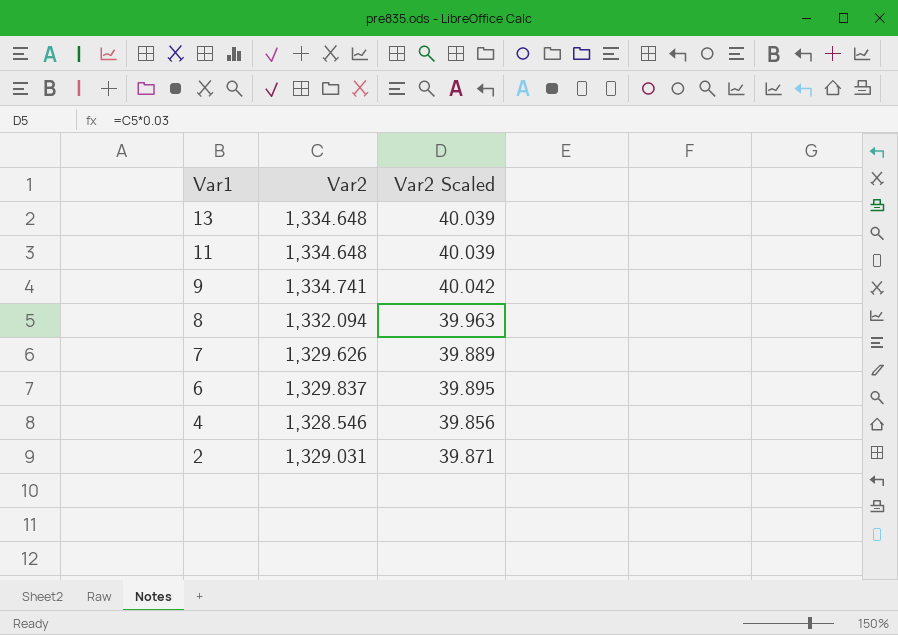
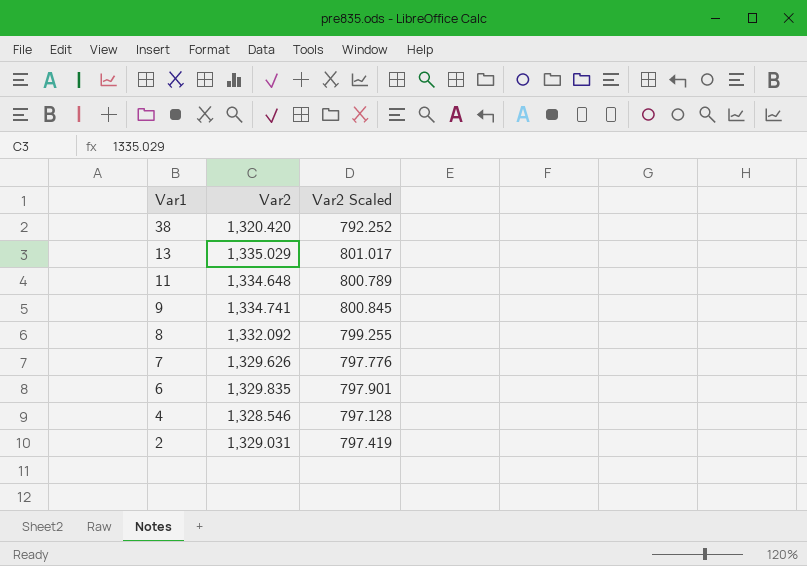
column Var2 Scaled | formula: [Var2] * 0.03 -> [Var2] * 0.6
row 38: none -> 1,320.420 | 792.252
13 | Var2: 1,334.648 -> 1,335.029
8 | Var2: 1,332.094 -> 1,332.092
6 | Var2: 1,329.837 -> 1,329.835

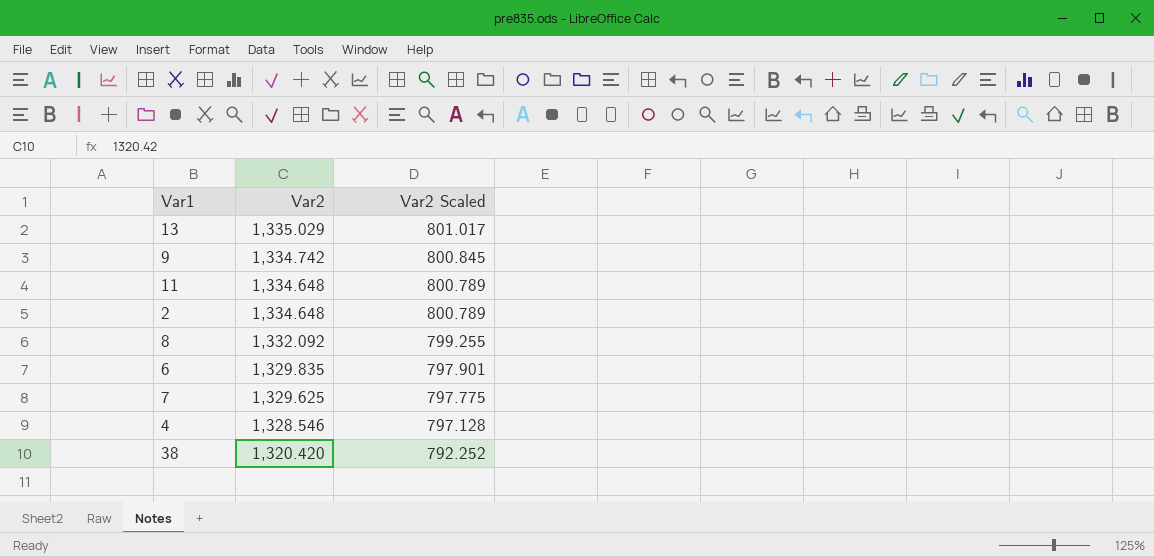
row order: Var1 descending -> Var2 descending
9 | Var2: 1,334.741 -> 1,334.742
2 | Var2: 1,329.031 -> 1,334.648
2 | Var2 Scaled: 797.419 -> 800.789
7 | Var2: 1,329.626 -> 1,329.625
7 | Var2 Scaled: 797.776 -> 797.775

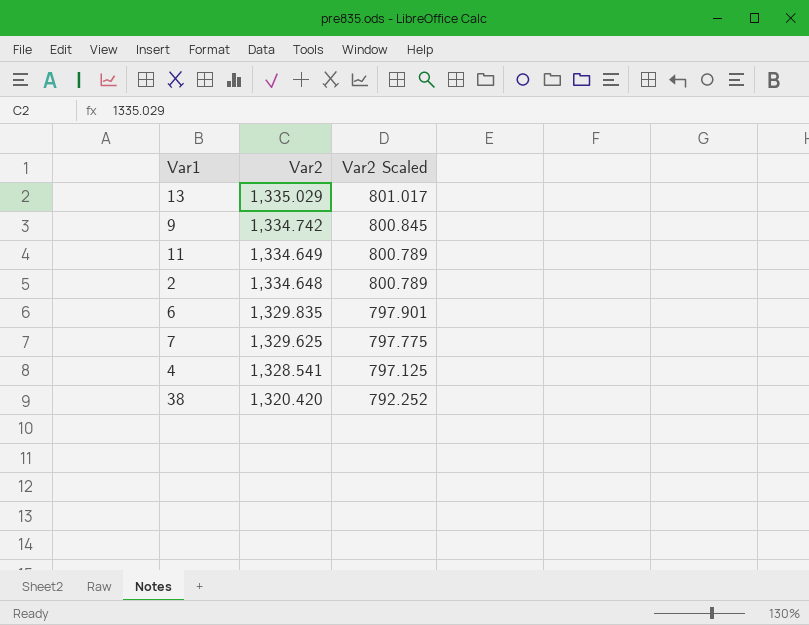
row 8: 1,332.092 | 799.255 -> none
11 | Var2: 1,334.648 -> 1,334.649
4 | Var2: 1,328.546 -> 1,328.541
4 | Var2 Scaled: 797.128 -> 797.125

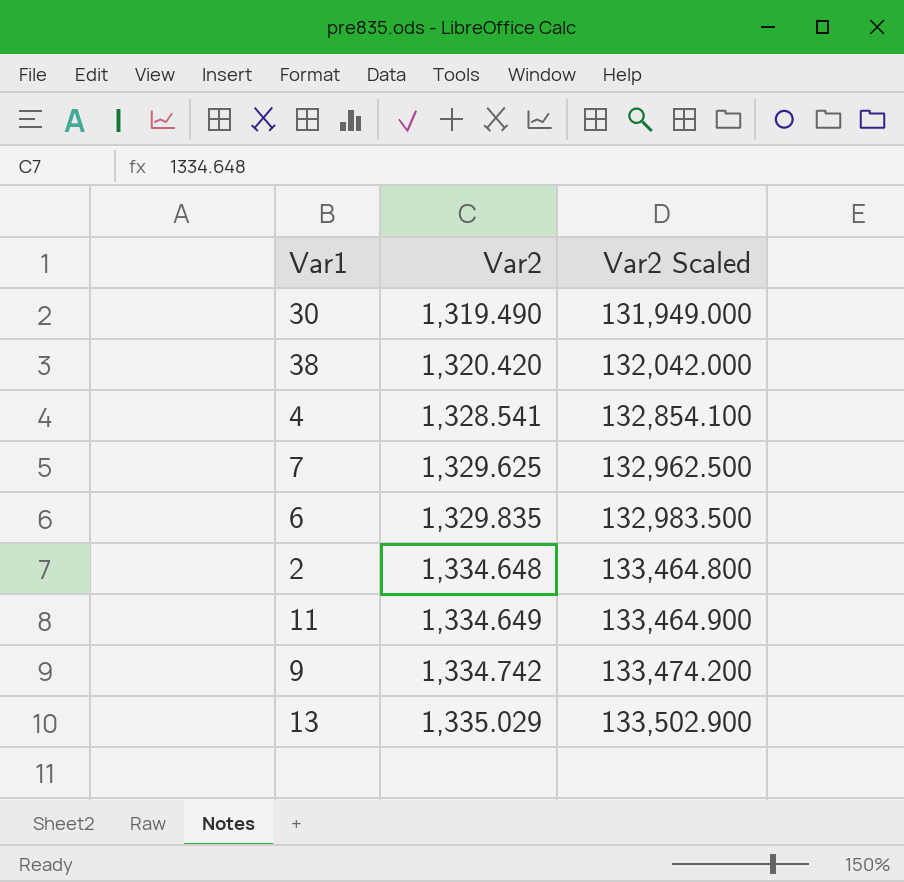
row order: Var2 descending -> Var2 ascending
column Var2 Scaled | formula: [Var2] * 0.6 -> [Var2] * 100
row 30: none -> 1,319.490 | 131,949.000

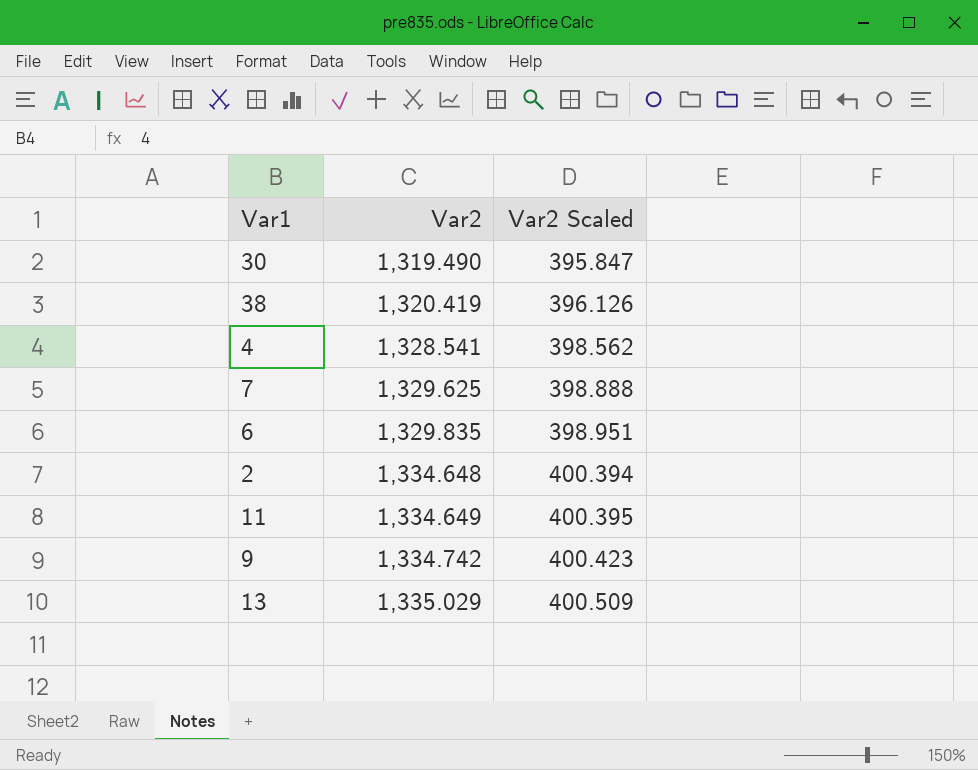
column Var2 Scaled | formula: [Var2] * 100 -> [Var2] * 0.3
38 | Var2: 1,320.420 -> 1,320.419

